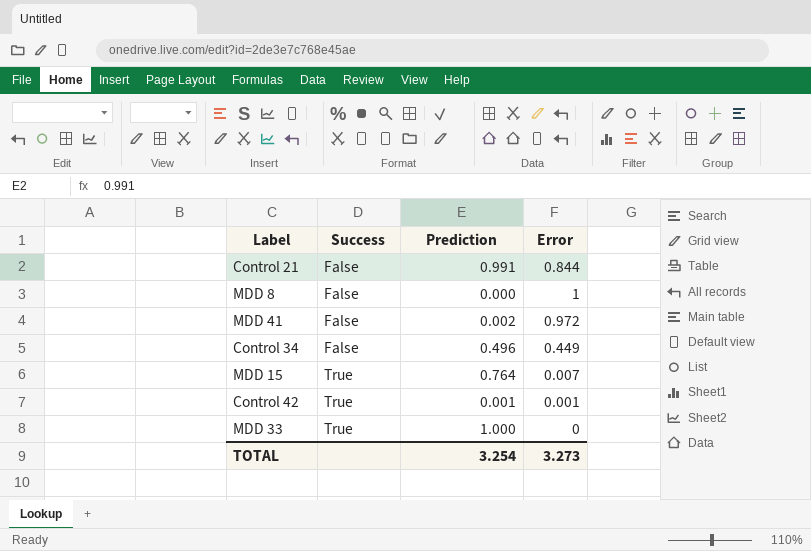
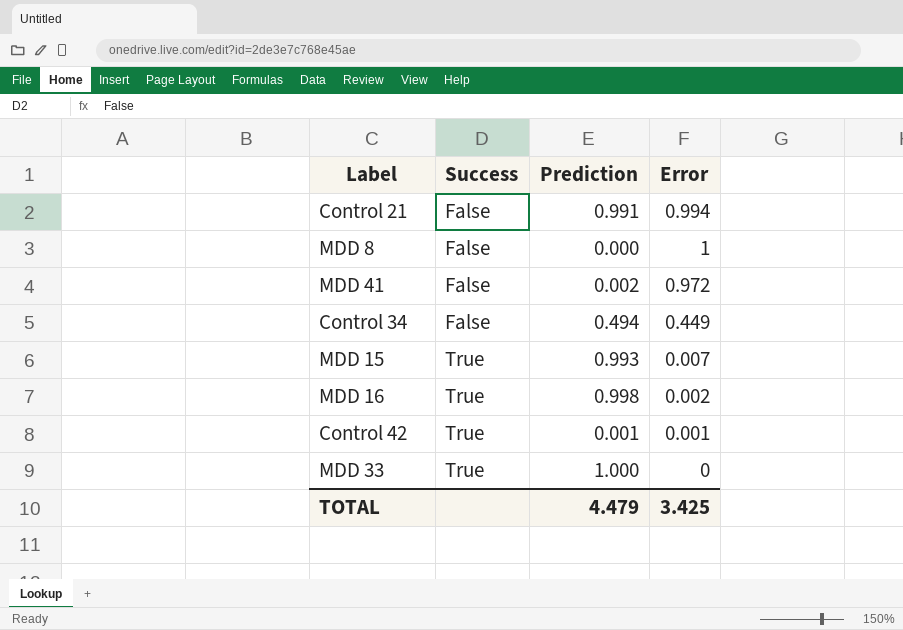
Control 21 | Error: 0.844 -> 0.994
Control 34 | Prediction: 0.496 -> 0.494
MDD 15 | Prediction: 0.764 -> 0.993
row MDD 16: none -> True | 0.998 | 0.002
TOTAL | Prediction: 3.254 -> 4.479
TOTAL | Error: 3.273 -> 3.425

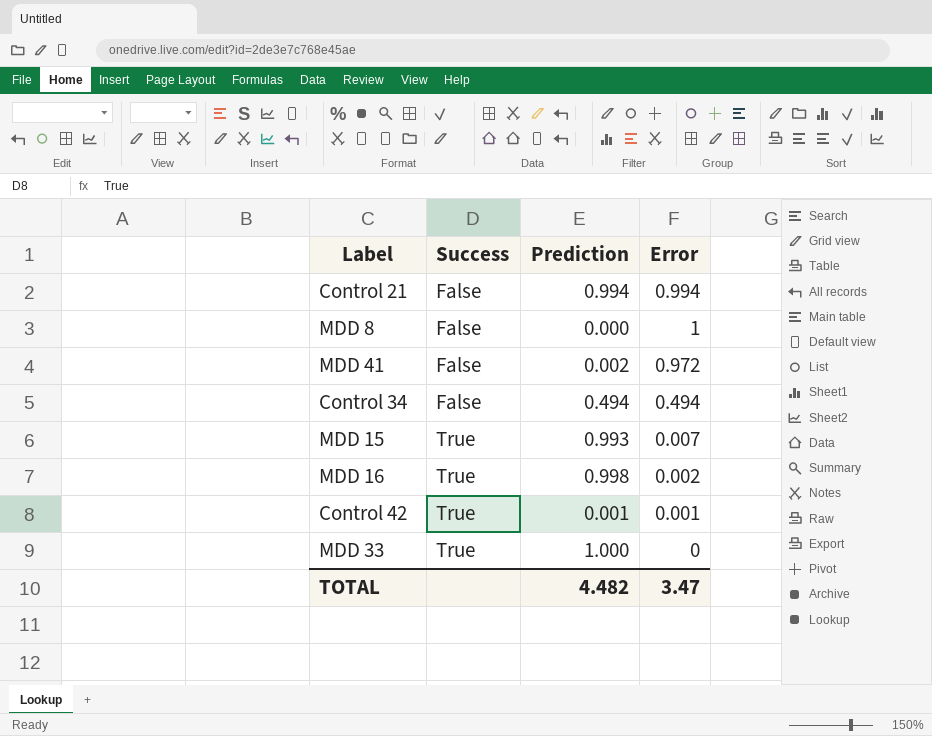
Control 21 | Prediction: 0.991 -> 0.994
Control 34 | Error: 0.449 -> 0.494
TOTAL | Prediction: 4.479 -> 4.482
TOTAL | Error: 3.425 -> 3.47

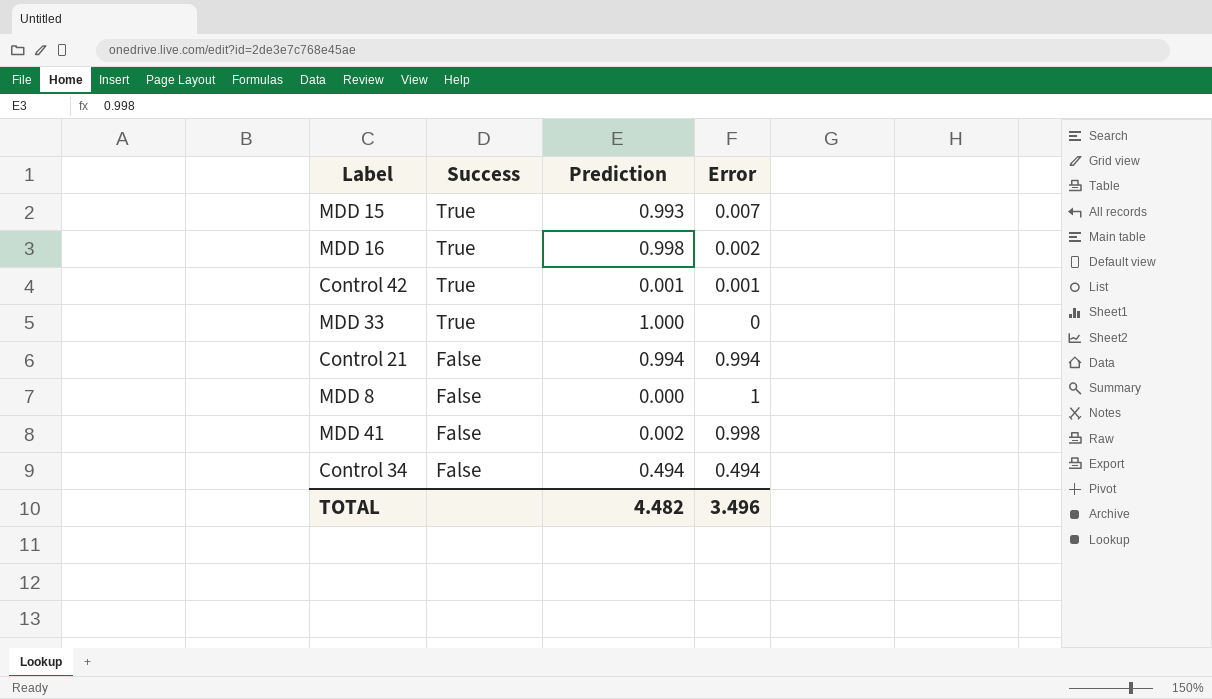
row order: Success ascending -> Success descending
MDD 41 | Error: 0.972 -> 0.998
TOTAL | Error: 3.47 -> 3.496

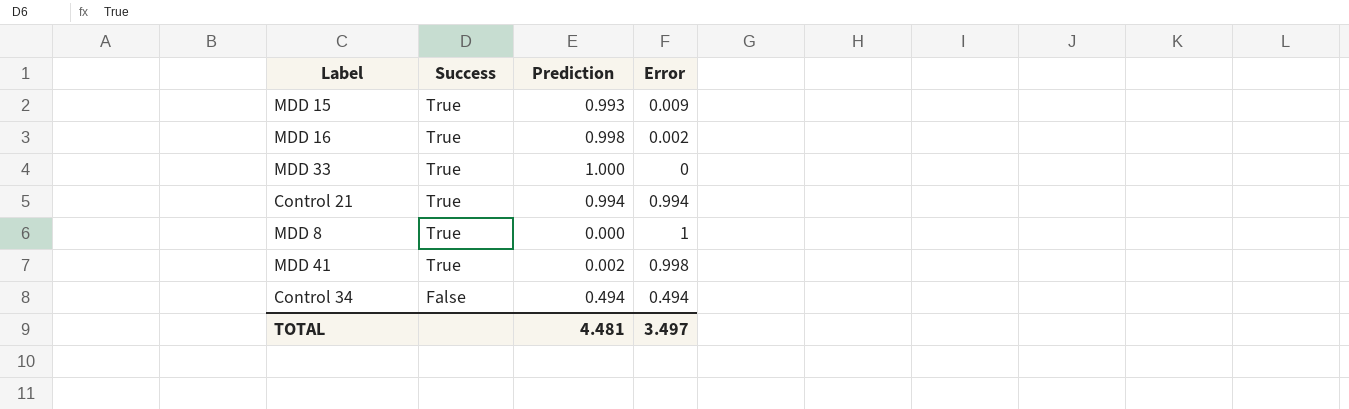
row Control 42: True | 0.001 | 0.001 -> none
MDD 15 | Error: 0.007 -> 0.009
Control 21 | Success: False -> True
MDD 8 | Success: False -> True
MDD 41 | Success: False -> True
TOTAL | Prediction: 4.482 -> 4.481
TOTAL | Error: 3.496 -> 3.497

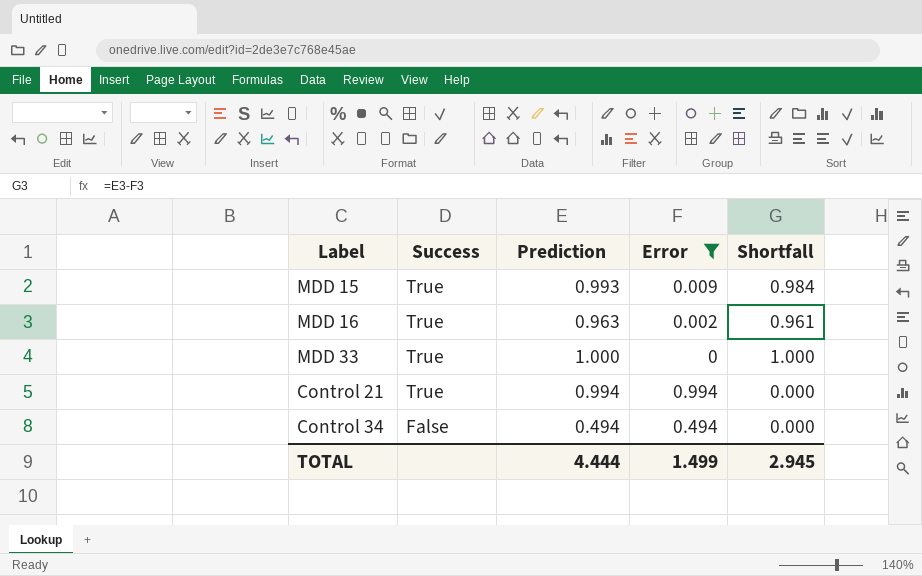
filter: none -> Error <= 0.994
column Shortfall | formula: none -> [Prediction] - [Error]
MDD 16 | Prediction: 0.998 -> 0.963
TOTAL | Prediction: 4.481 -> 4.444
TOTAL | Error: 3.497 -> 1.499

